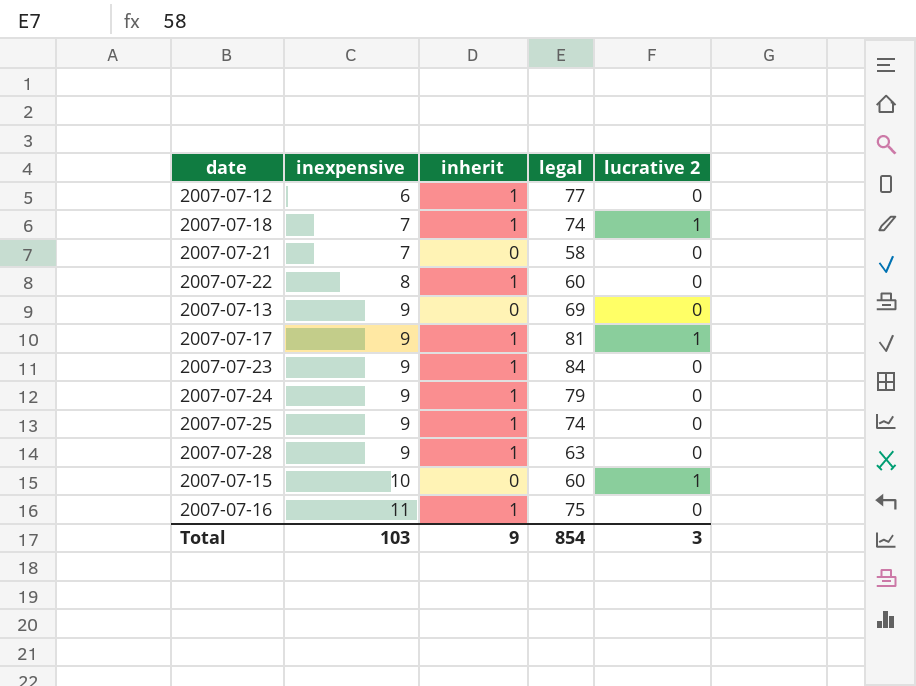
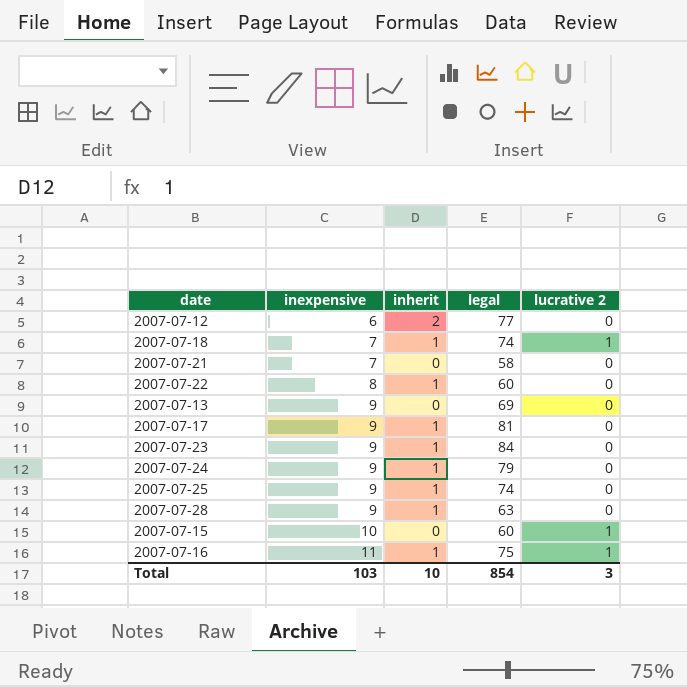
2007-07-12 | inherit: 1 -> 2
2007-07-17 | lucrative 2: 1 -> 0
2007-07-16 | lucrative 2: 0 -> 1
Total | inherit: 9 -> 10

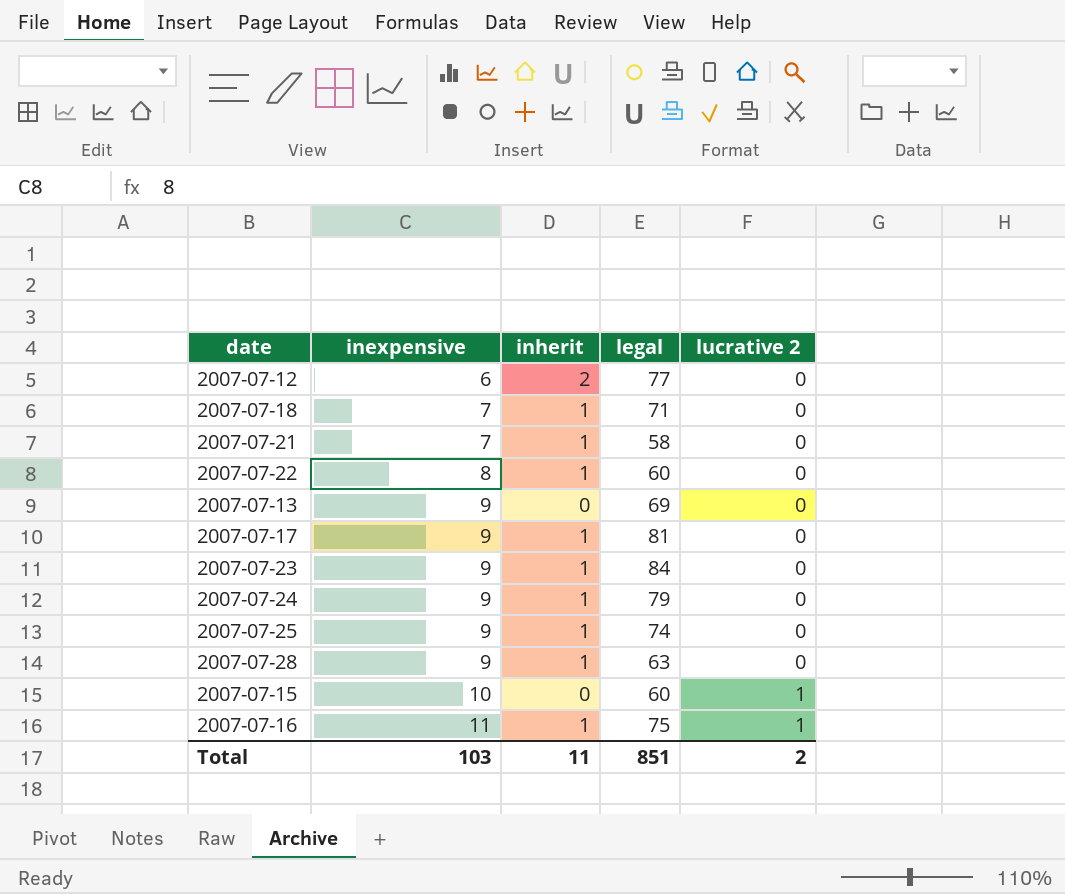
2007-07-18 | legal: 74 -> 71
2007-07-18 | lucrative 2: 1 -> 0
2007-07-21 | inherit: 0 -> 1
Total | inherit: 10 -> 11
Total | legal: 854 -> 851
Total | lucrative 2: 3 -> 2

